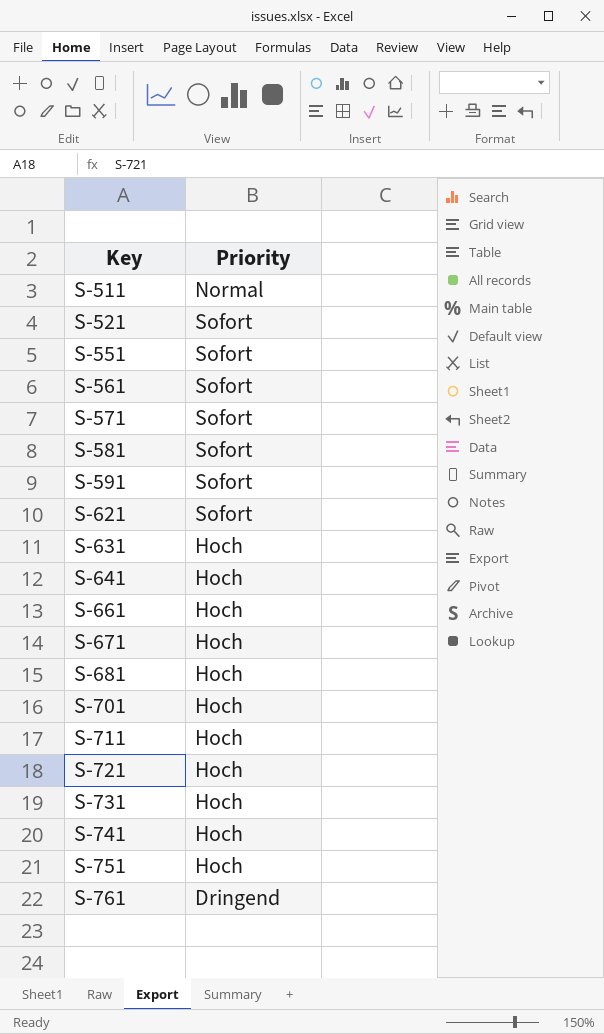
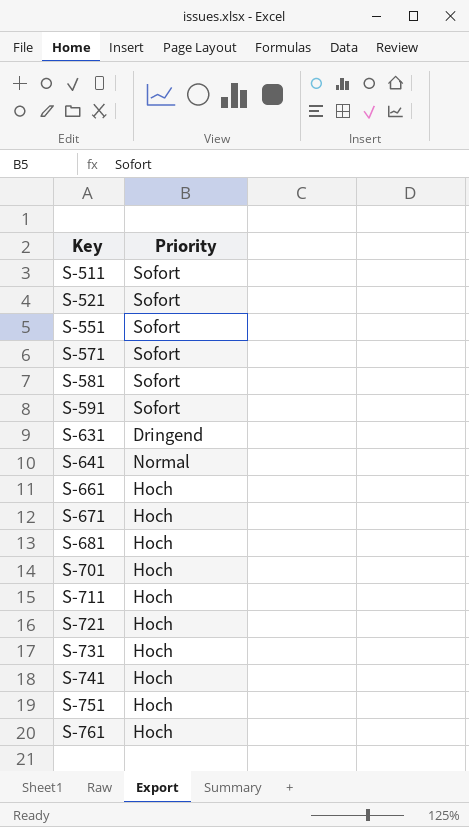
row S-561: Sofort -> none
row S-621: Sofort -> none
S-511 | Priority: Normal -> Sofort
S-631 | Priority: Hoch -> Dringend
S-641 | Priority: Hoch -> Normal
S-761 | Priority: Dringend -> Hoch

